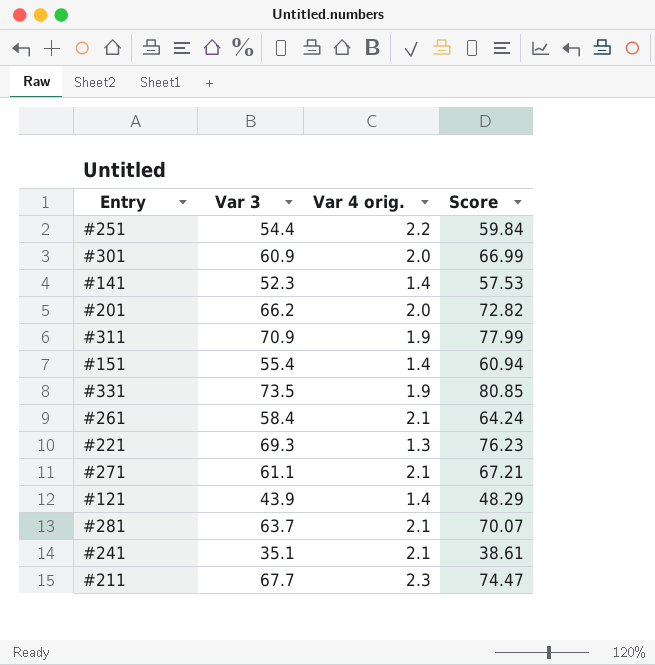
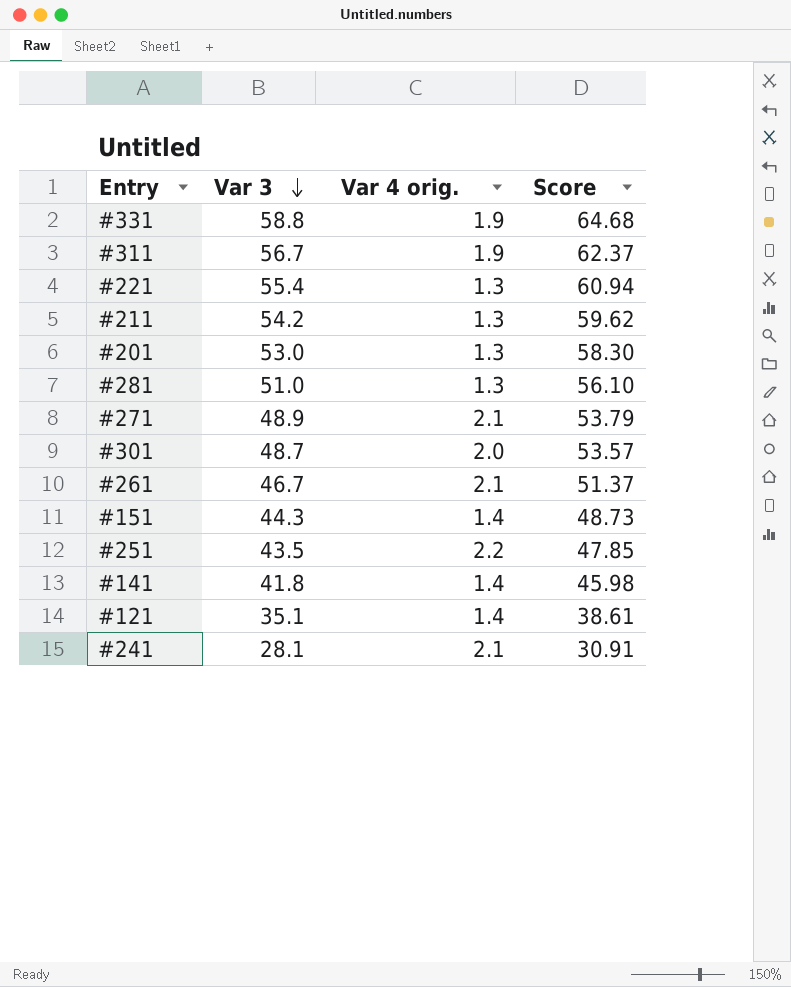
row order: none -> Var 3 descending
#331 | Var 3: 73.5 -> 58.8
#331 | Score: 80.85 -> 64.68
#311 | Var 3: 70.9 -> 56.7
#311 | Score: 77.99 -> 62.37
#221 | Var 3: 69.3 -> 55.4
#221 | Score: 76.23 -> 60.94
#211 | Var 3: 67.7 -> 54.2
#211 | Var 4 orig.: 2.3 -> 1.3
#211 | Score: 74.47 -> 59.62
#201 | Var 3: 66.2 -> 53.0
#201 | Var 4 orig.: 2.0 -> 1.3
#201 | Score: 72.82 -> 58.30
#281 | Var 3: 63.7 -> 51.0
#281 | Var 4 orig.: 2.1 -> 1.3
#281 | Score: 70.07 -> 56.10
#271 | Var 3: 61.1 -> 48.9
#271 | Score: 67.21 -> 53.79
#301 | Var 3: 60.9 -> 48.7
#301 | Score: 66.99 -> 53.57
#261 | Var 3: 58.4 -> 46.7
#261 | Score: 64.24 -> 51.37
#151 | Var 3: 55.4 -> 44.3
#151 | Score: 60.94 -> 48.73
#251 | Var 3: 54.4 -> 43.5
#251 | Score: 59.84 -> 47.85
#141 | Var 3: 52.3 -> 41.8
#141 | Score: 57.53 -> 45.98
#121 | Var 3: 43.9 -> 35.1
#121 | Score: 48.29 -> 38.61
#241 | Var 3: 35.1 -> 28.1
#241 | Score: 38.61 -> 30.91

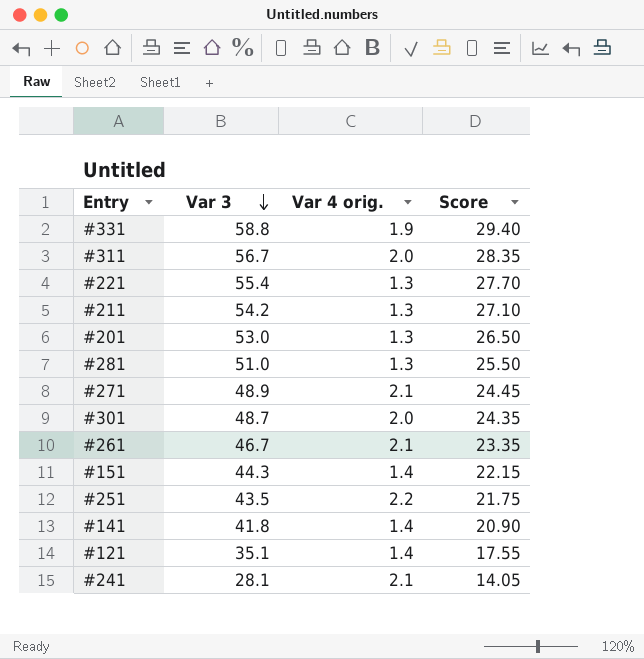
column Score | formula: [Var 3] * 1.1 -> [Var 3] * 0.5
#311 | Var 4 orig.: 1.9 -> 2.0

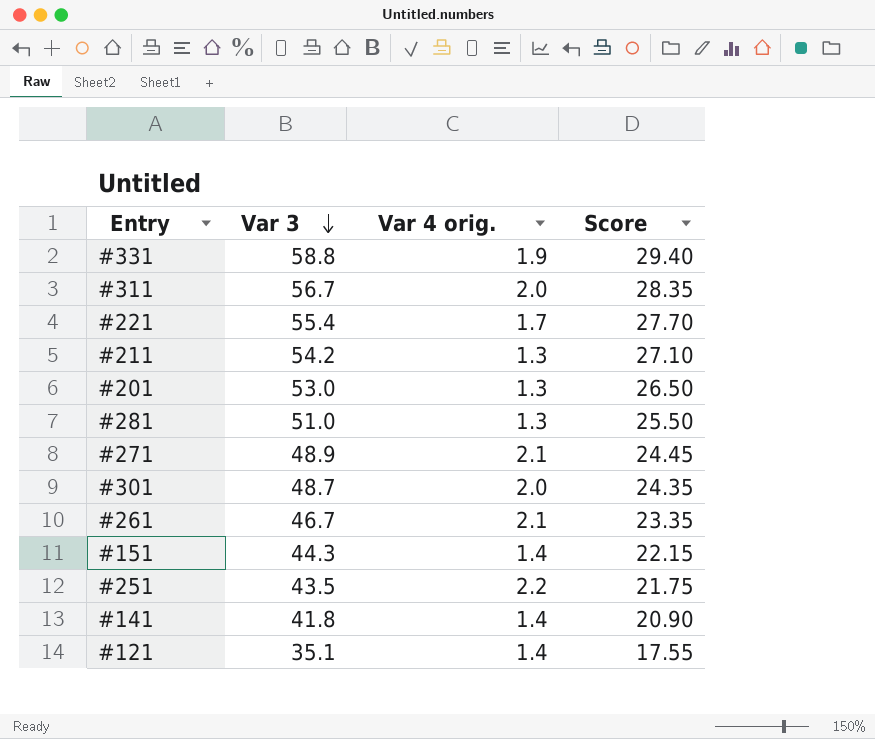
row #241: 28.1 | 2.1 | 14.05 -> none
#221 | Var 4 orig.: 1.3 -> 1.7

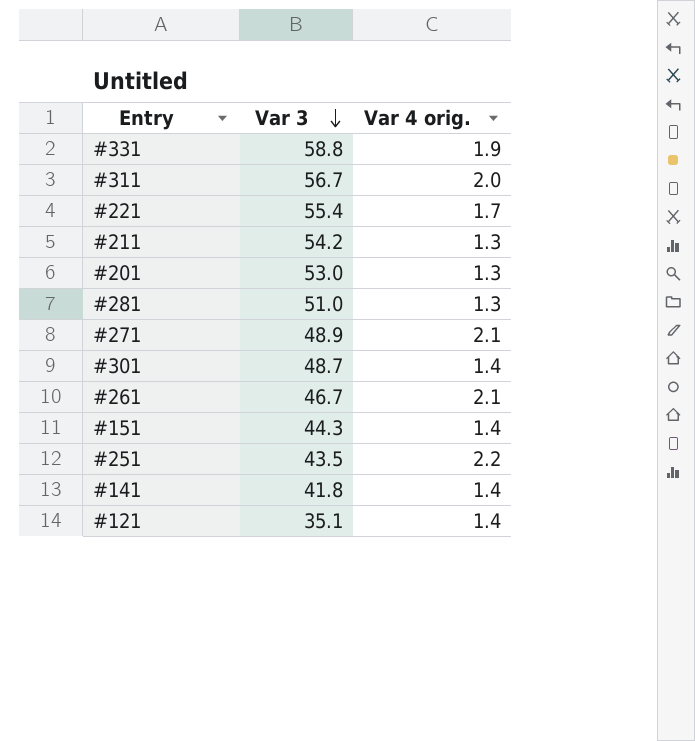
column Score | formula: [Var 3] * 0.5 -> none
#301 | Var 4 orig.: 2.0 -> 1.4

